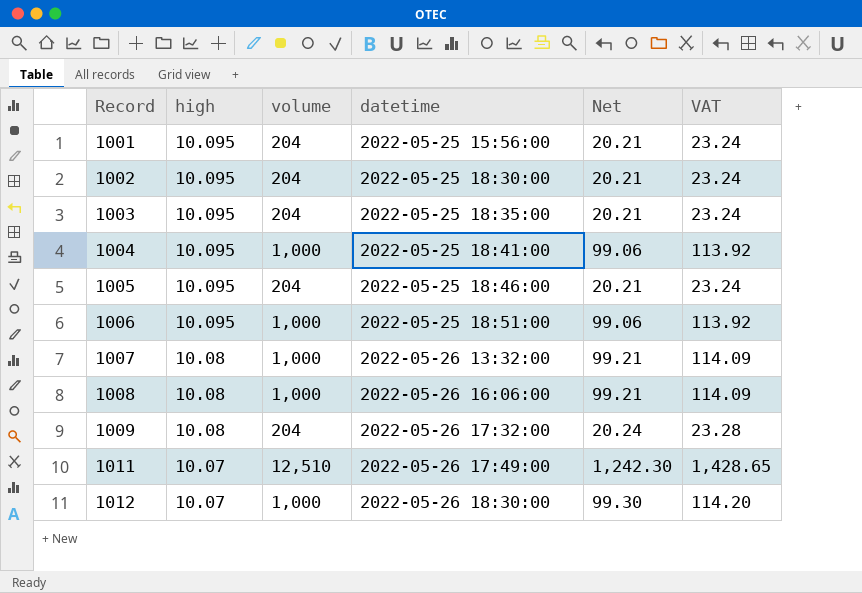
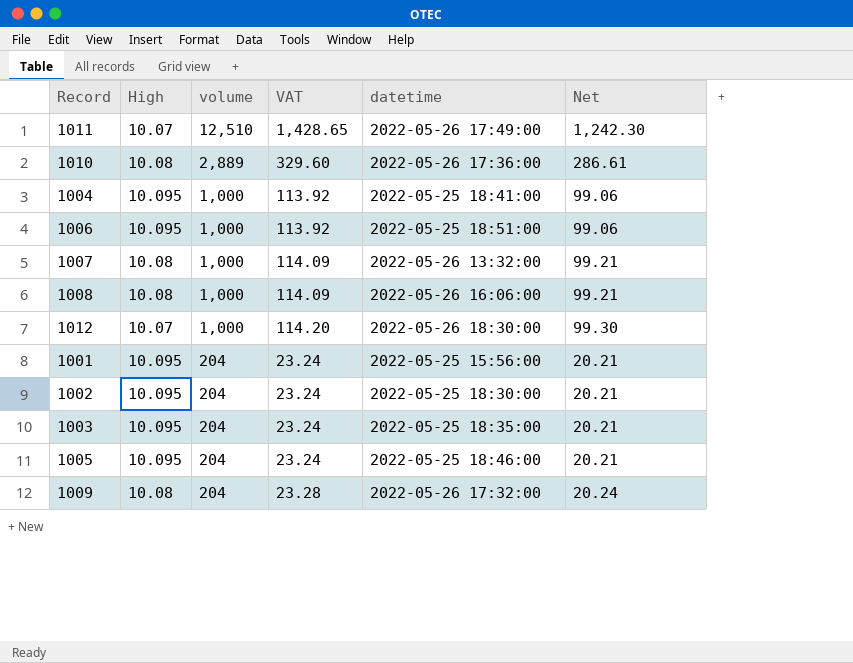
row order: Record ascending -> volume descending
column name: high -> High
column VAT | position: 6 -> 4
row 1010: none -> 10.08 | 2,889 | 329.60 | 2022-05-26 17:36:00 | 286.61

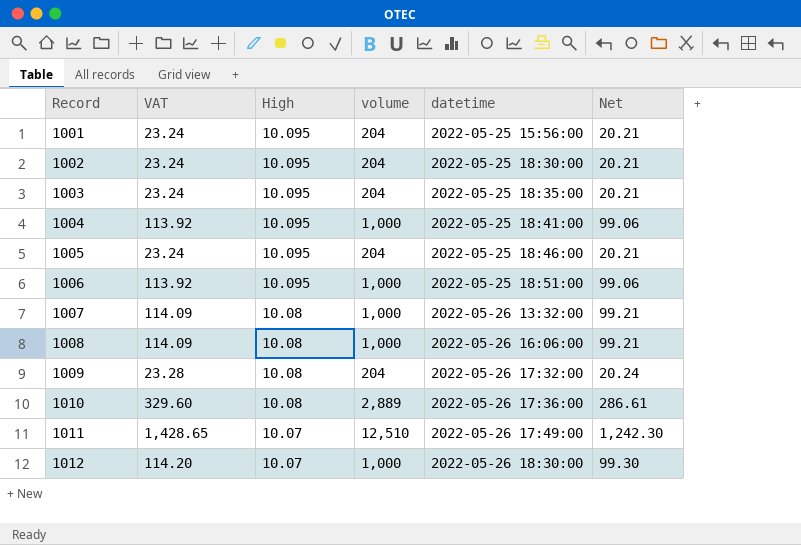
row order: volume descending -> Record ascending
column VAT | position: 4 -> 2

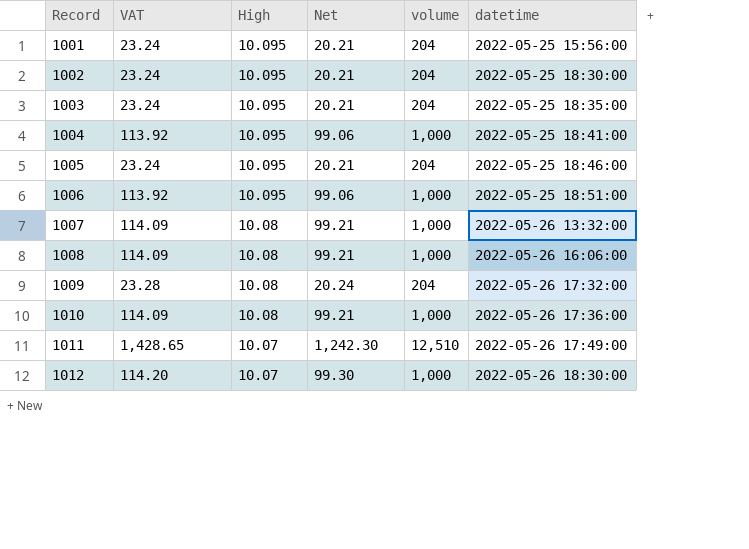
column Net | position: 6 -> 4
1010 | VAT: 329.60 -> 114.09
1010 | Net: 286.61 -> 99.21
1010 | volume: 2,889 -> 1,000

